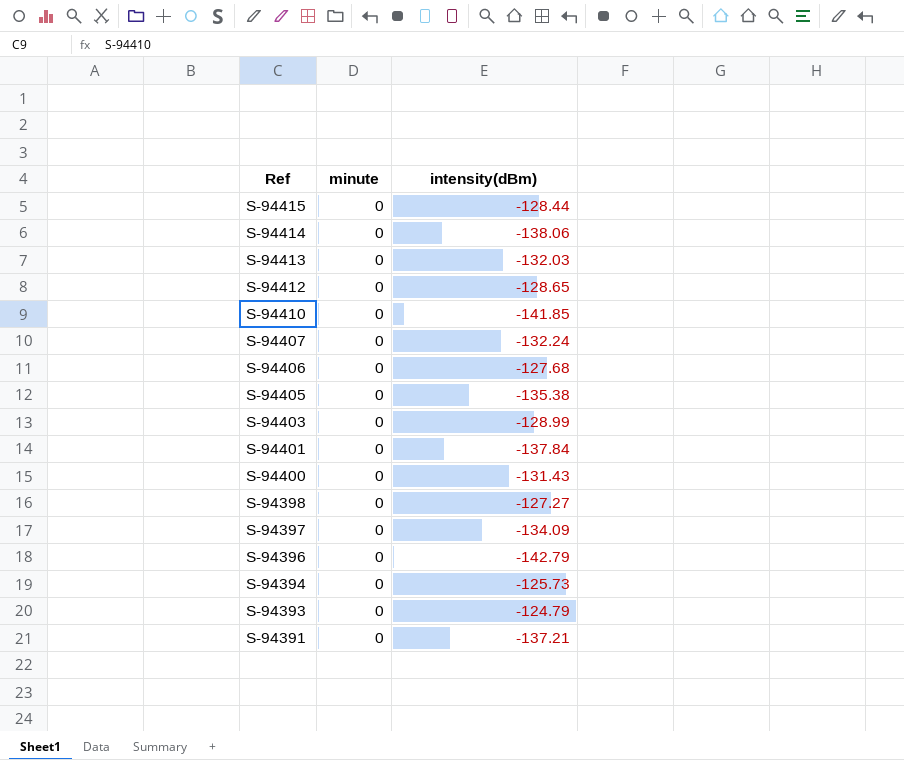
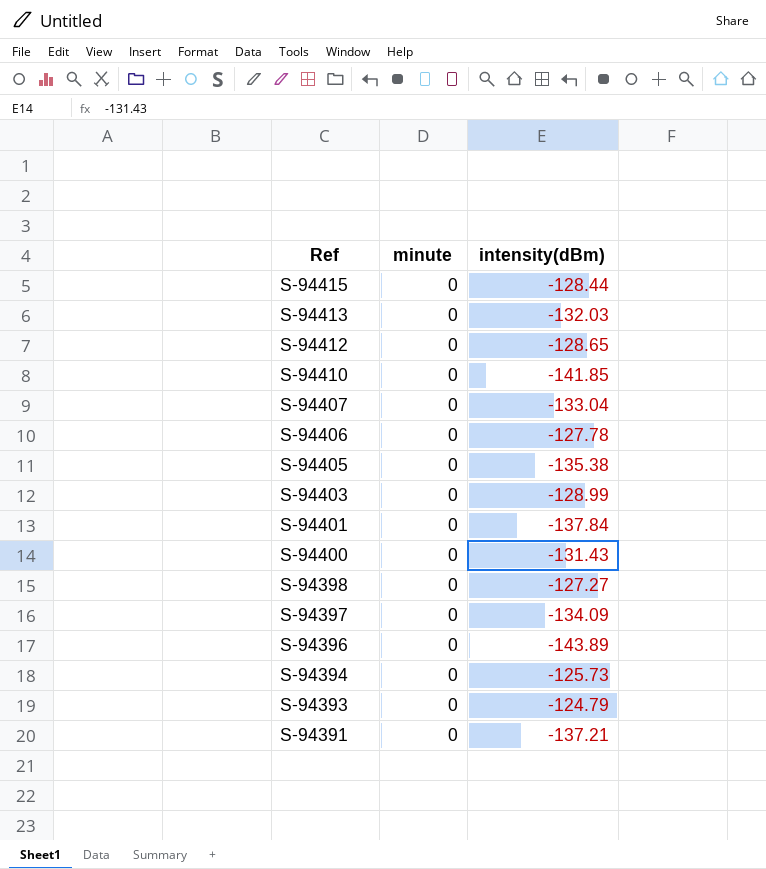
row S-94414: 0 | -138.06 -> none
S-94407 | intensity(dBm): -132.24 -> -133.04
S-94406 | intensity(dBm): -127.68 -> -127.78
S-94396 | intensity(dBm): -142.79 -> -143.89

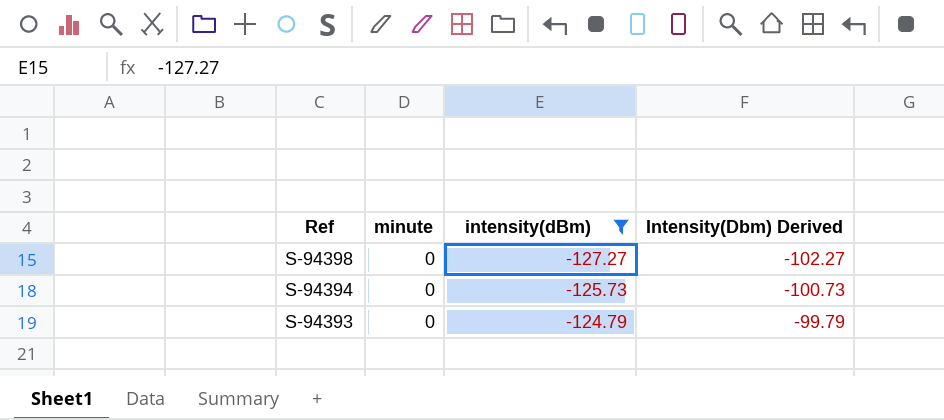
filter: none -> intensity(dBm) >= -127.27
column Intensity(Dbm) Derived | formula: none -> [intensity(dBm)] + 25

